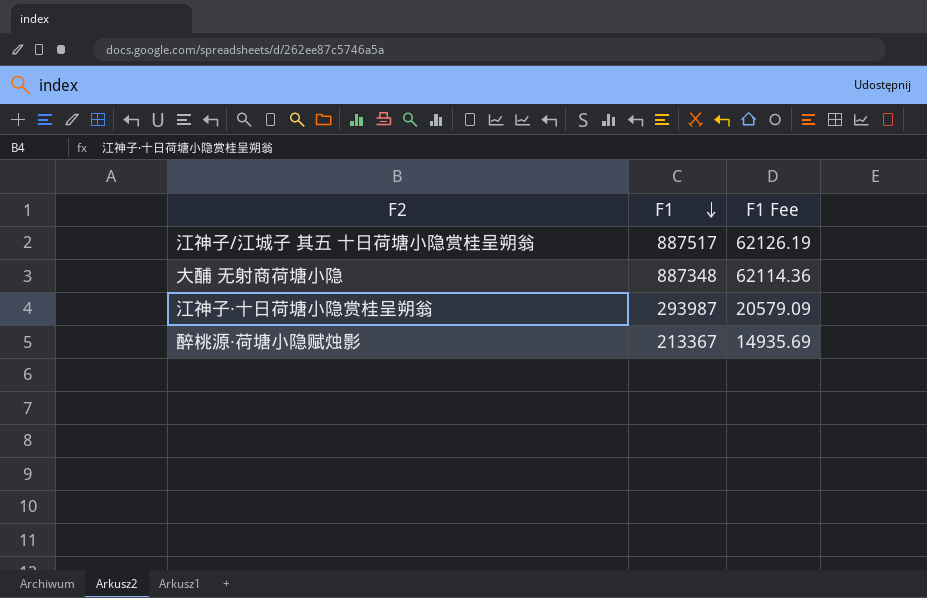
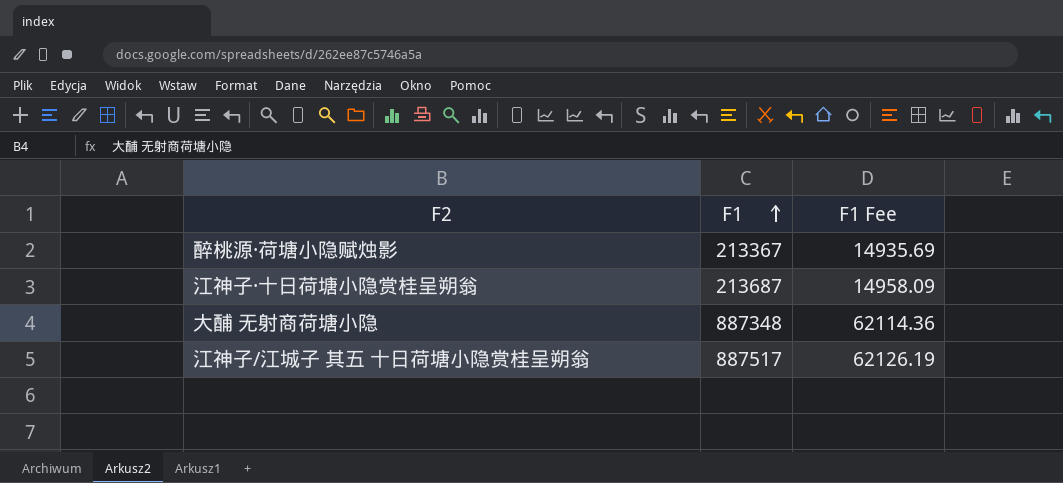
row order: F1 descending -> F1 ascending
江神子·十日荷塘小隐赏桂呈朔翁 | F1: 293987 -> 213687
江神子·十日荷塘小隐赏桂呈朔翁 | F1 Fee: 20579.09 -> 14958.09

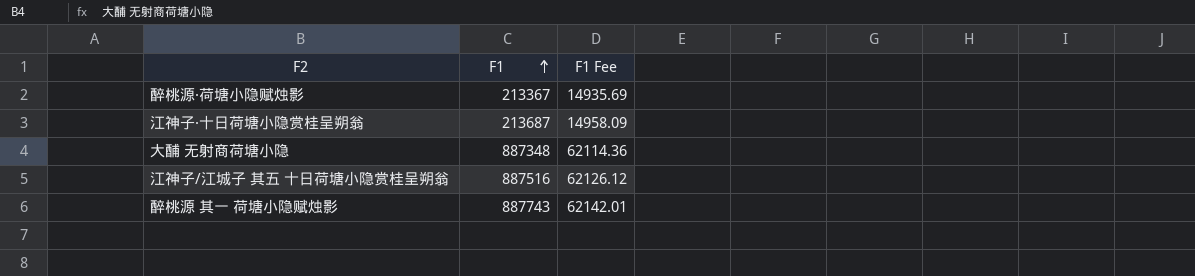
江神子/江城子 其五 十日荷塘小隐赏桂呈朔翁 | F1: 887517 -> 887516
江神子/江城子 其五 十日荷塘小隐赏桂呈朔翁 | F1 Fee: 62126.19 -> 62126.12
row 醉桃源 其一 荷塘小隐赋烛影: none -> 887743 | 62142.01

